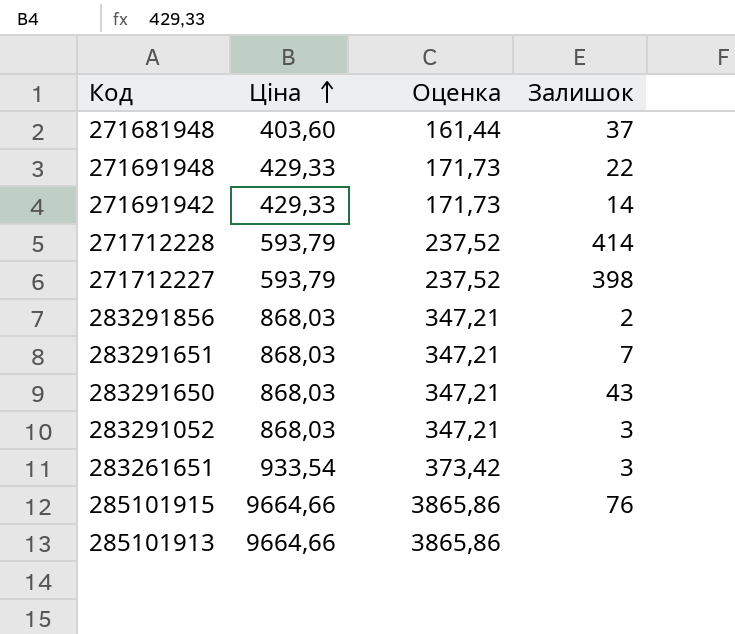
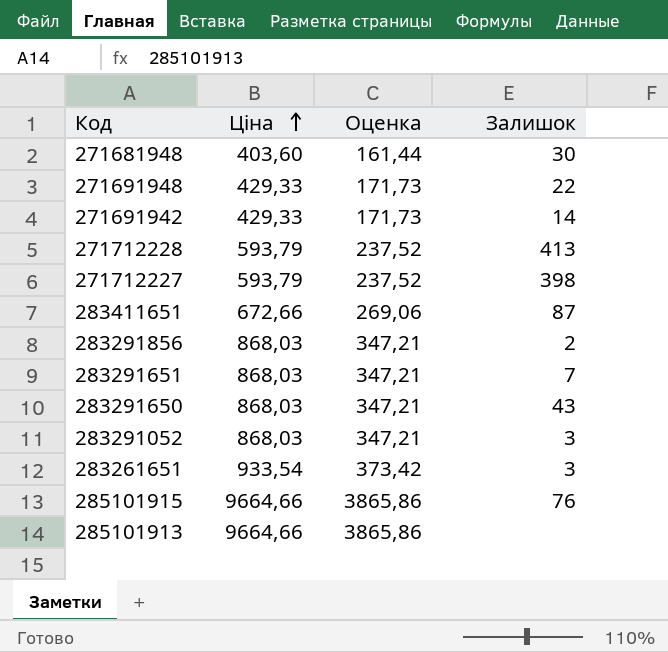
271681948 | Залишок: 37 -> 30
271712228 | Залишок: 414 -> 413
row 283411651: none -> 672,66 | 269,06 | 87

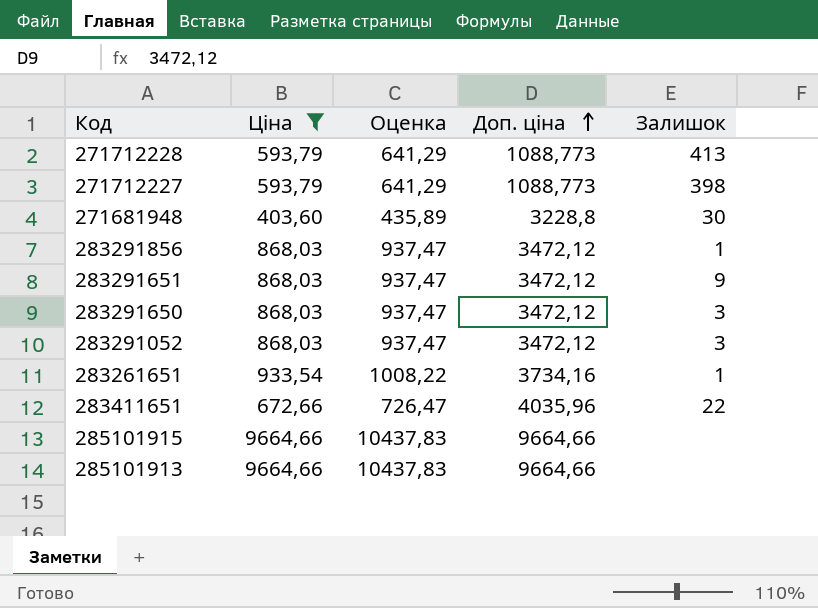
filter: none -> Ціна != 429,33
row order: Ціна ascending -> Доп. ціна ascending
column Оценка | formula: [Ціна] * 0,4 -> [Ціна] * 1,08
column Доп. ціна | position: none -> 4
283291856 | Залишок: 2 -> 1
283291651 | Залишок: 7 -> 9
283291650 | Залишок: 43 -> 3
283261651 | Залишок: 3 -> 1
283411651 | Залишок: 87 -> 22
285101915 | Залишок: 76 -> none

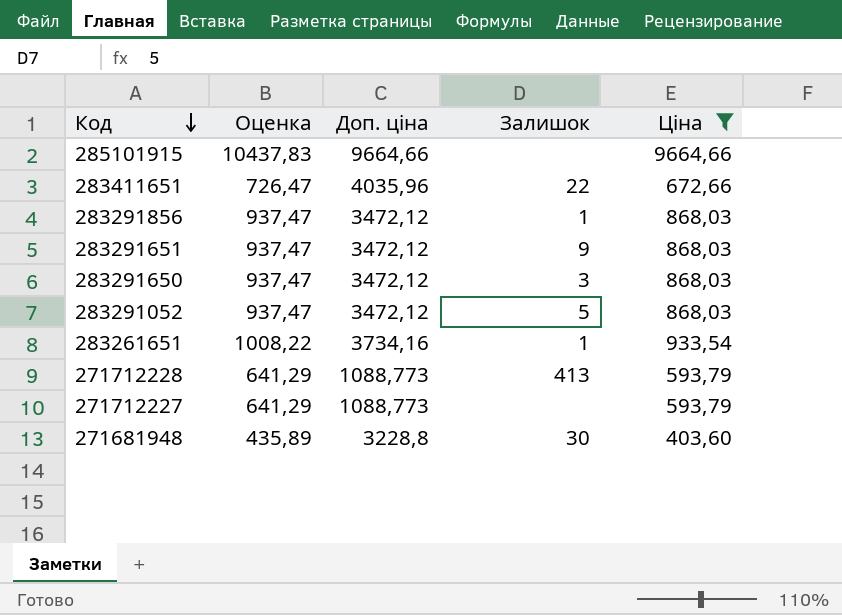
row order: Доп. ціна ascending -> Код descending
column Ціна | position: 2 -> 5
row 285101913: 9664,66 | 10437,83 | 9664,66 | none -> none
283291052 | Залишок: 3 -> 5
271712227 | Залишок: 398 -> none

